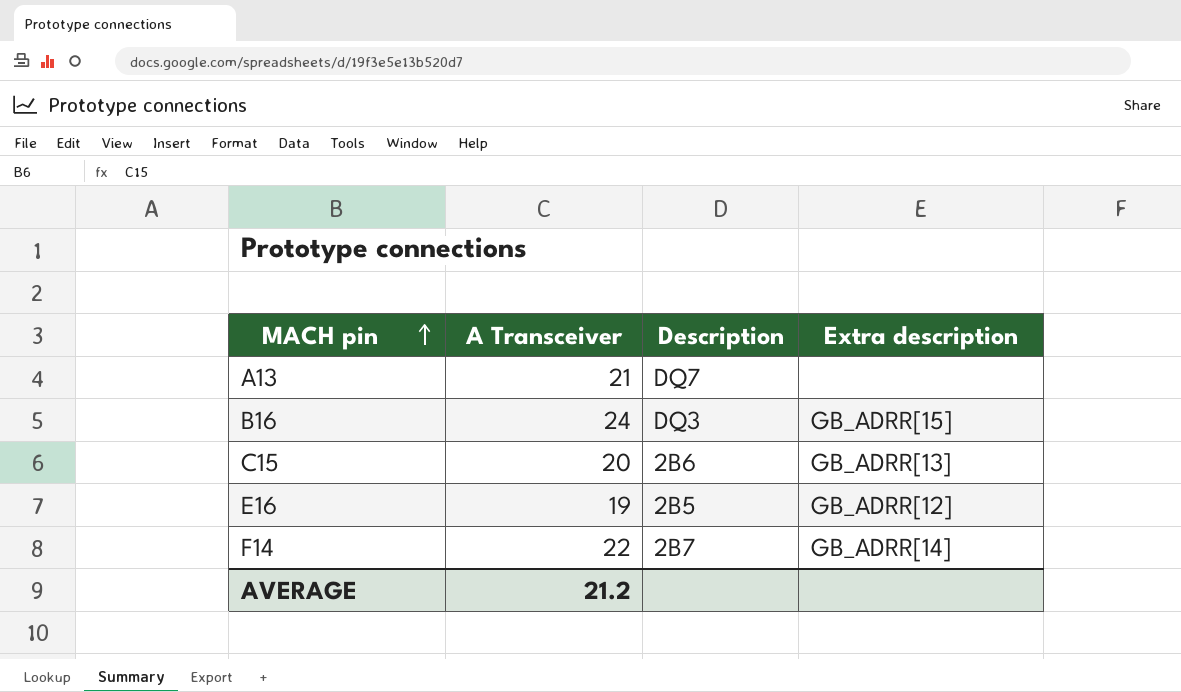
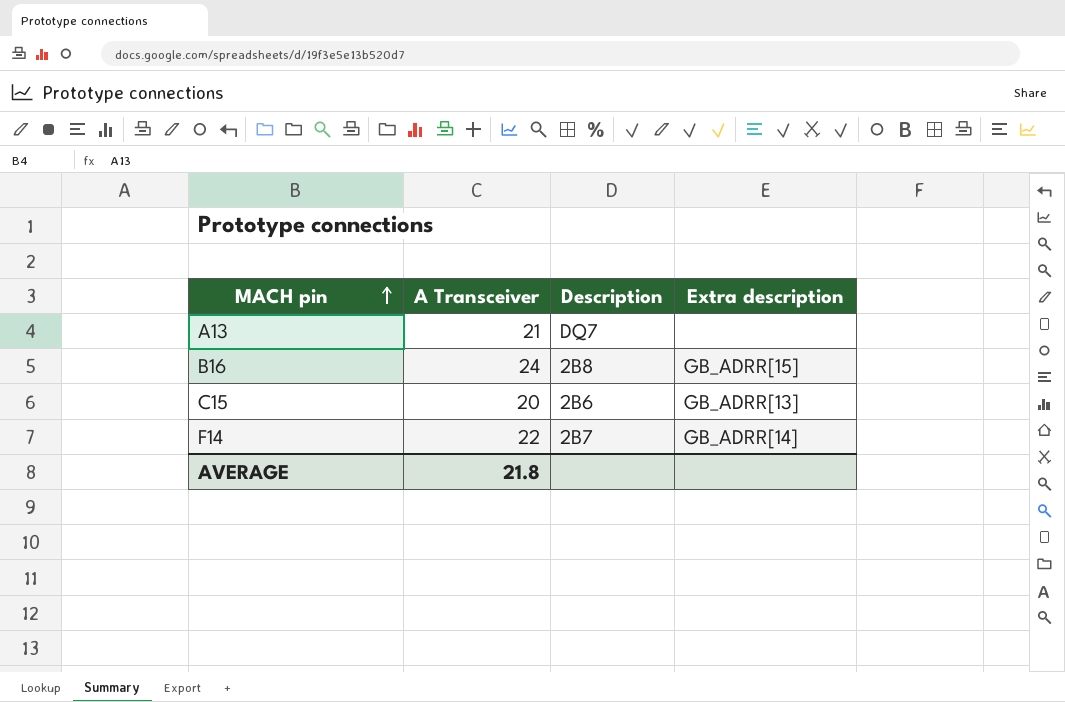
row E16: 19 | 2B5 | GB_ADRR[12] -> none
B16 | Description: DQ3 -> 2B8
AVERAGE | A Transceiver: 21.2 -> 21.8

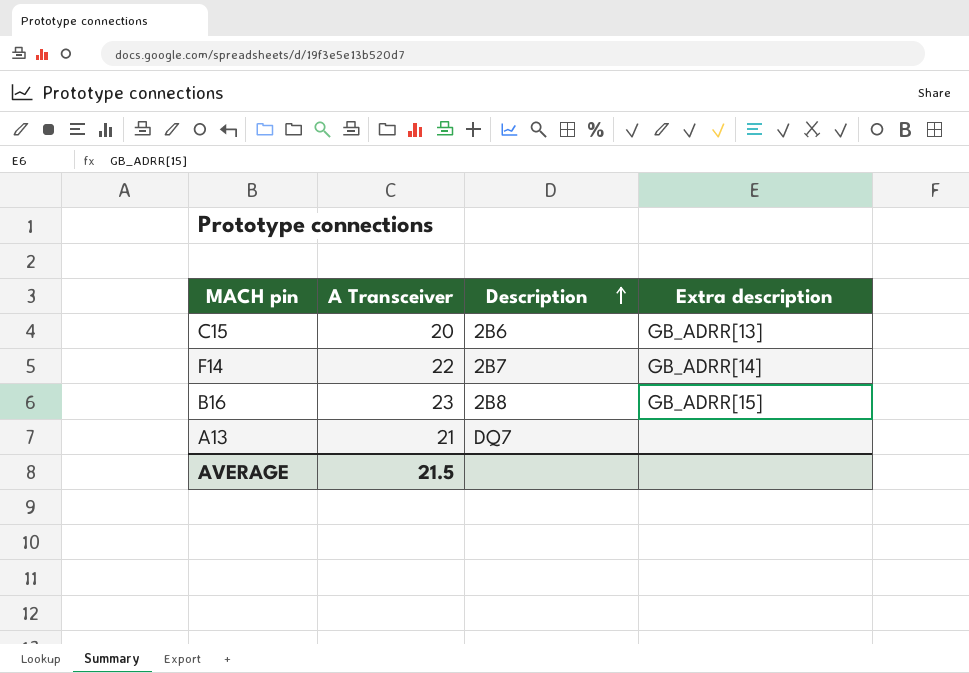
row order: MACH pin ascending -> Description ascending
B16 | A Transceiver: 24 -> 23
AVERAGE | A Transceiver: 21.8 -> 21.5

